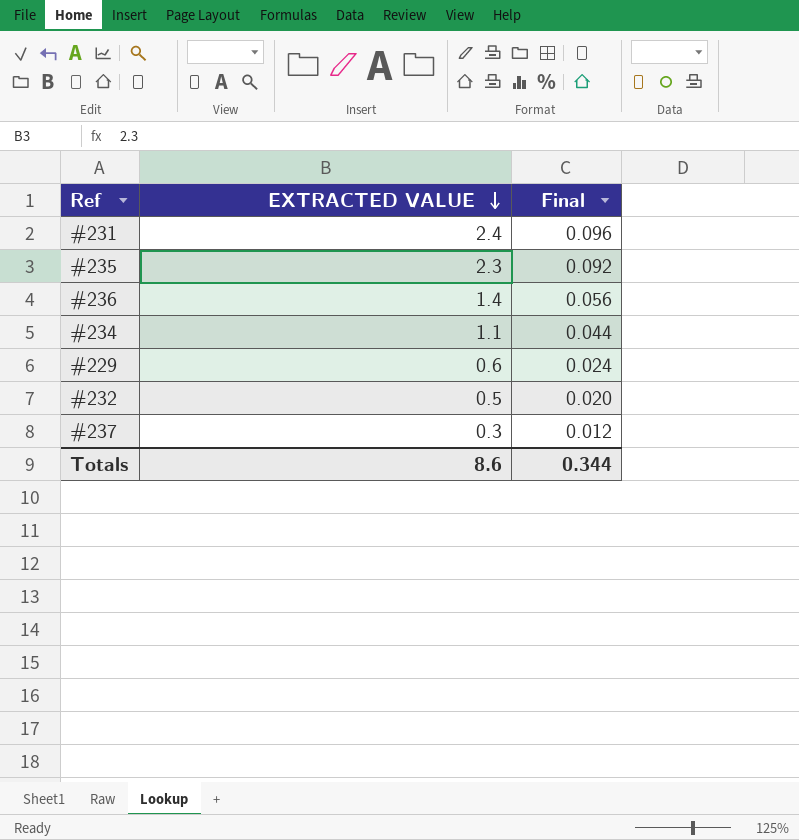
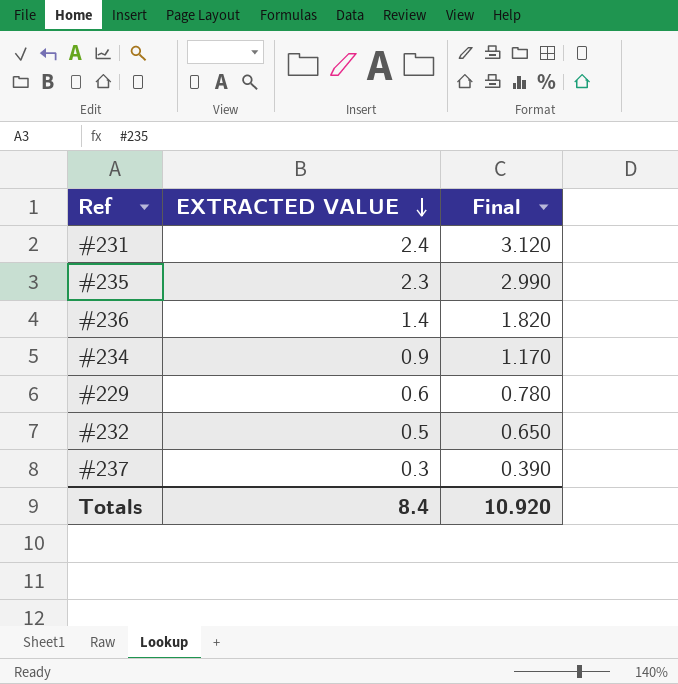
column Final | formula: [EXTRACTED VALUE] * 0.04 -> [EXTRACTED VALUE] * 1.3
#234 | EXTRACTED VALUE: 1.1 -> 0.9
Totals | EXTRACTED VALUE: 8.6 -> 8.4
Totals | Final: 0.344 -> 10.920

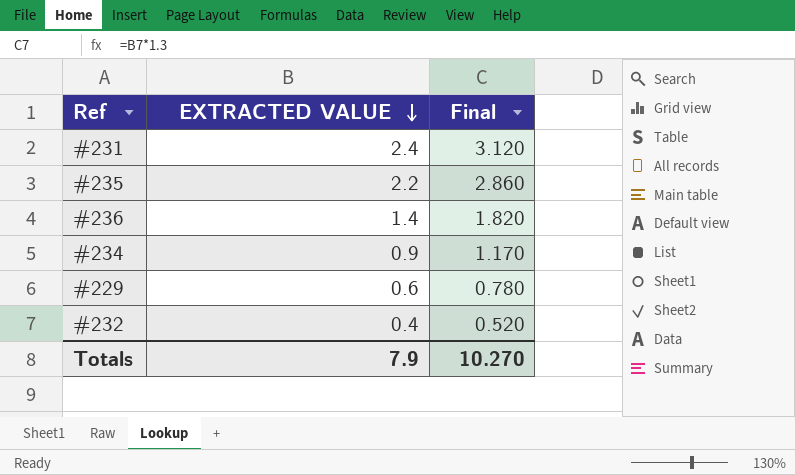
row #237: 0.3 | 0.390 -> none
#235 | EXTRACTED VALUE: 2.3 -> 2.2
#235 | Final: 2.990 -> 2.860
#232 | EXTRACTED VALUE: 0.5 -> 0.4
#232 | Final: 0.650 -> 0.520
Totals | EXTRACTED VALUE: 8.4 -> 7.9
Totals | Final: 10.920 -> 10.270

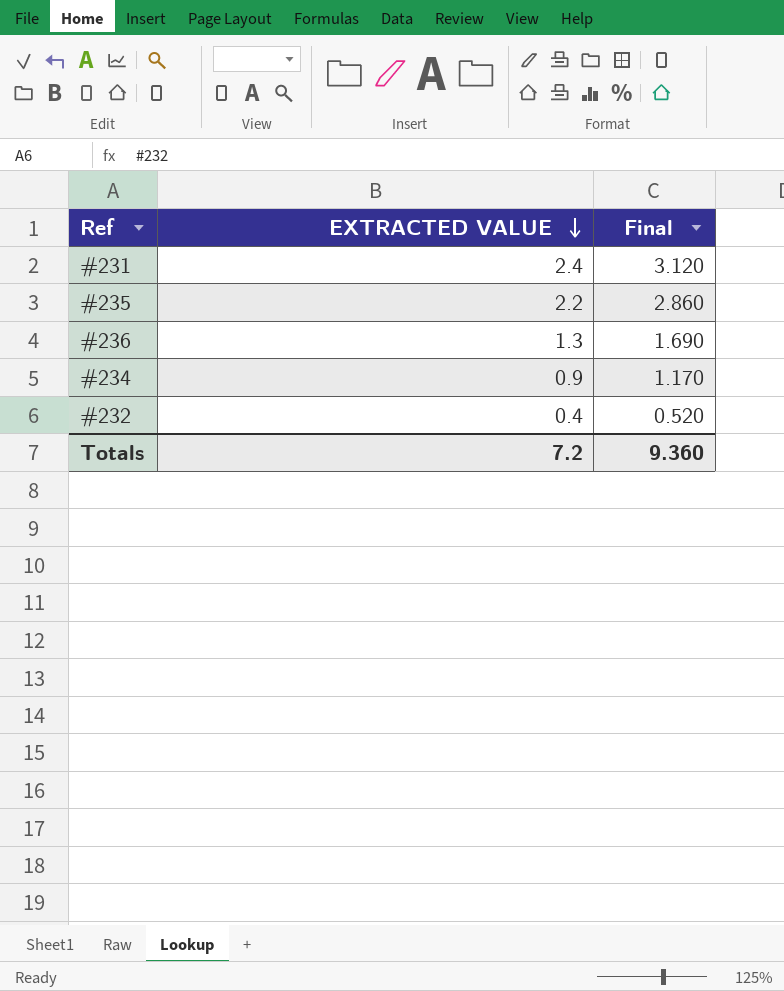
row #229: 0.6 | 0.780 -> none
#236 | EXTRACTED VALUE: 1.4 -> 1.3
#236 | Final: 1.820 -> 1.690
Totals | EXTRACTED VALUE: 7.9 -> 7.2
Totals | Final: 10.270 -> 9.360

